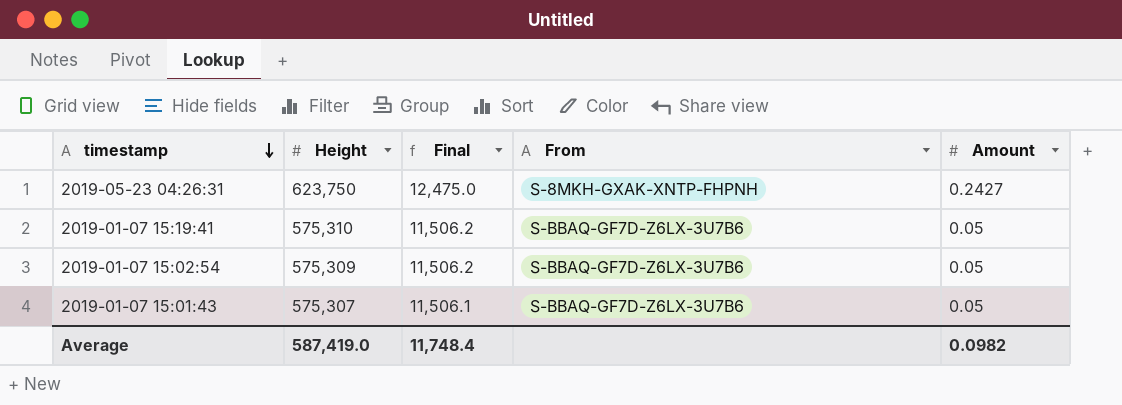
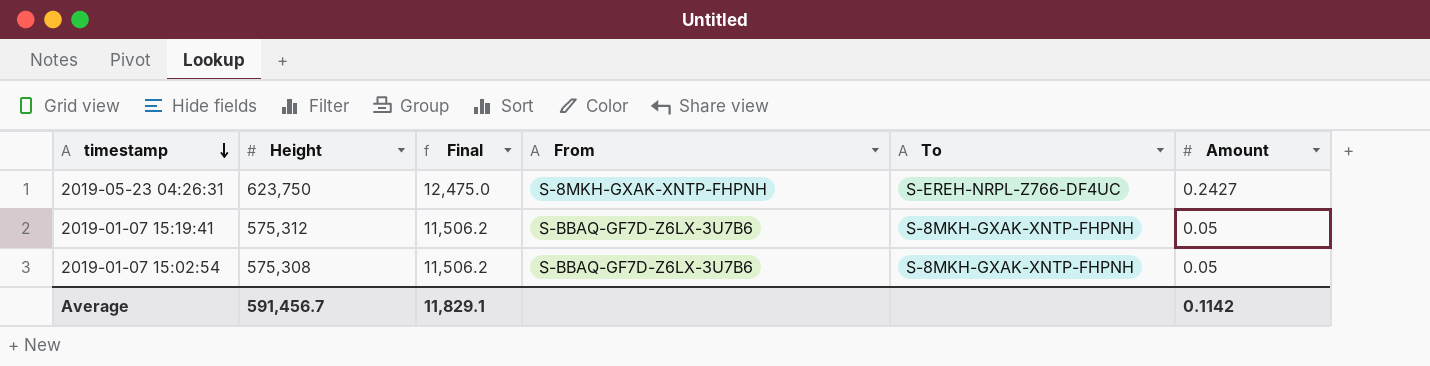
column To | position: none -> 5
row 2019-01-07 15:01:43: 575,307 | 11,506.1 | S-BBAQ-GF7D-Z6LX-3U7B6 | 0.05 -> none
2019-01-07 15:19:41 | Height: 575,310 -> 575,312
2019-01-07 15:02:54 | Height: 575,309 -> 575,308
Average | Height: 587,419.0 -> 591,456.7
Average | Final: 11,748.4 -> 11,829.1
Average | Amount: 0.0982 -> 0.1142

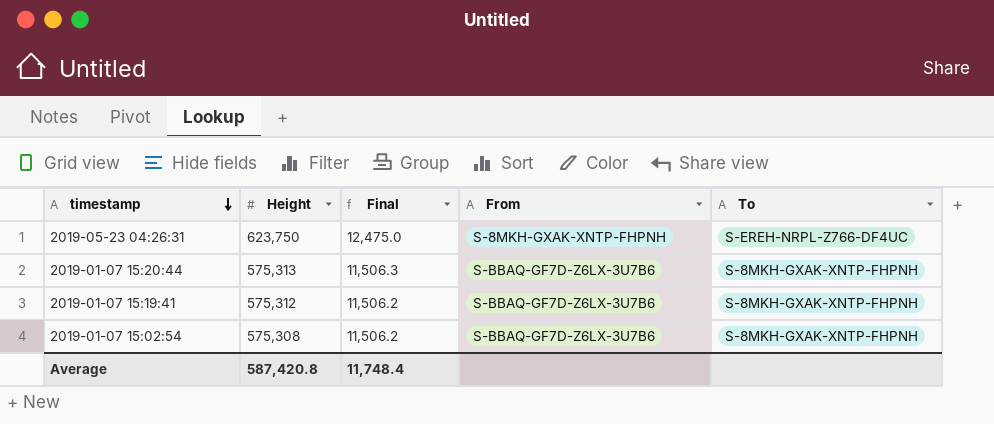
column Amount | position: 6 -> none
row 2019-01-07 15:20:44: none -> 575,313 | 11,506.3 | S-BBAQ-GF7D-Z6LX-3U7B6 | S-8MKH-GXAK-XNTP-FHPNH
Average | Height: 591,456.7 -> 587,420.8
Average | Final: 11,829.1 -> 11,748.4

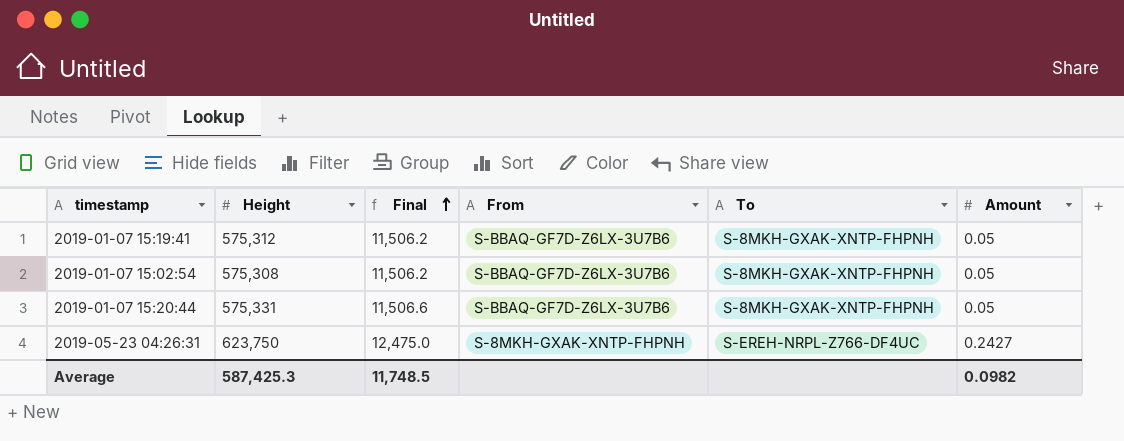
row order: timestamp descending -> Final ascending
column Amount | position: none -> 6
2019-01-07 15:20:44 | Height: 575,313 -> 575,331
2019-01-07 15:20:44 | Final: 11,506.3 -> 11,506.6
Average | Height: 587,420.8 -> 587,425.3
Average | Final: 11,748.4 -> 11,748.5

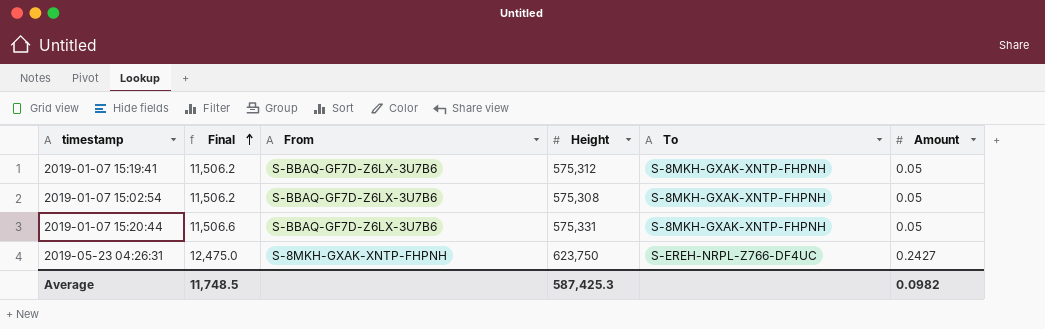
column Height | position: 2 -> 4

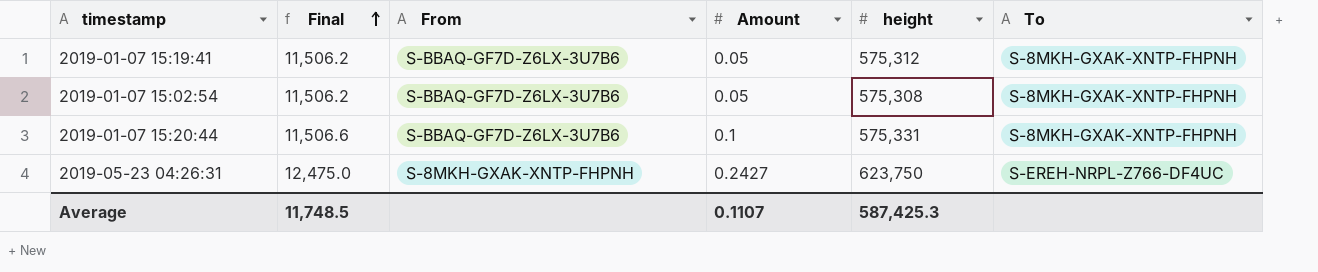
column Amount | position: 6 -> 4
column name: Height -> height
2019-01-07 15:20:44 | Amount: 0.05 -> 0.1
Average | Amount: 0.0982 -> 0.1107

